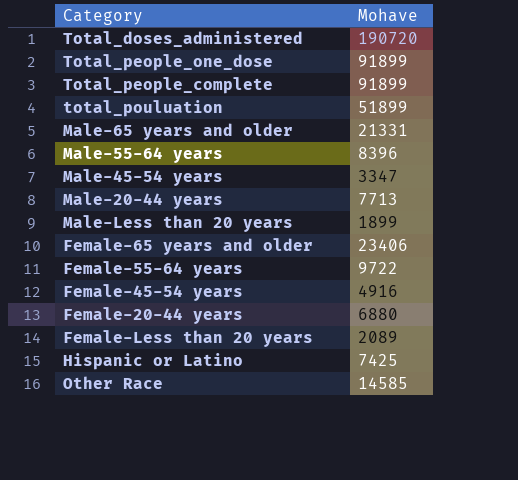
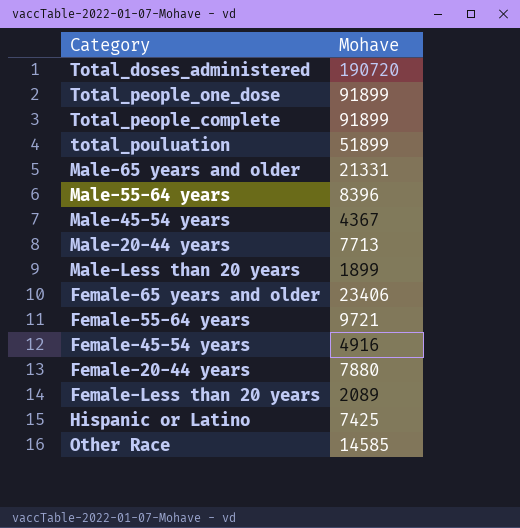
Male-45-54 years | Mohave: 3347 -> 4367
Female-55-64 years | Mohave: 9722 -> 9721
Female-20-44 years | Mohave: 6880 -> 7880

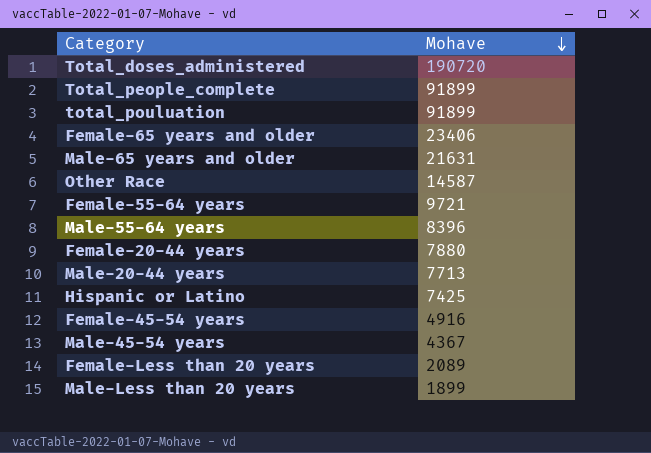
row order: none -> Mohave descending
row Total_people_one_dose: 91899 -> none
total_pouluation | Mohave: 51899 -> 91899
Male-65 years and older | Mohave: 21331 -> 21631
Other Race | Mohave: 14585 -> 14587

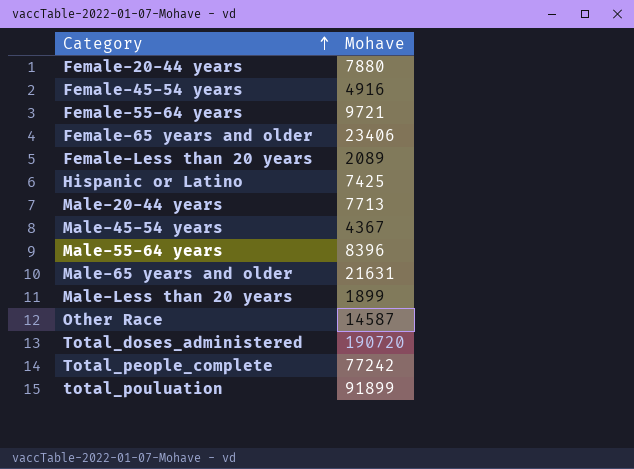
row order: Mohave descending -> Category ascending
Total_people_complete | Mohave: 91899 -> 77242

